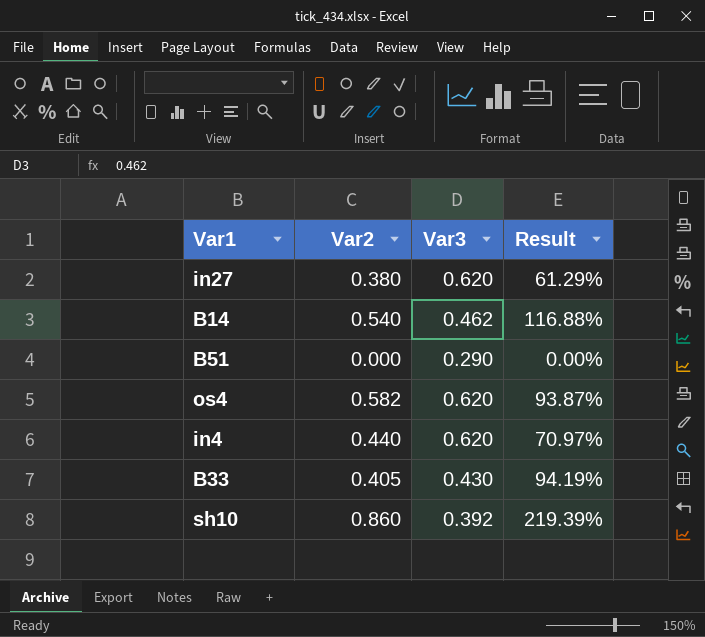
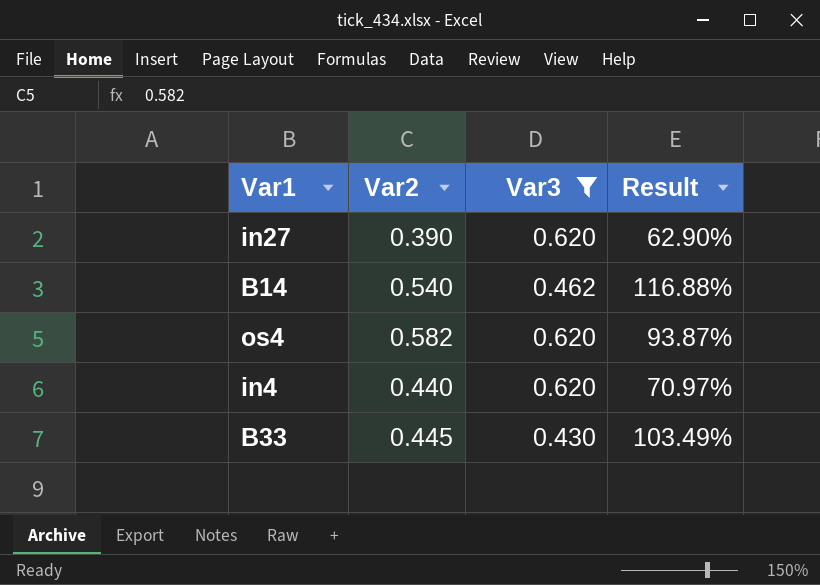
filter: none -> Var3 >= 0.430
in27 | Var2: 0.380 -> 0.390
in27 | Result: 61.29% -> 62.90%
B33 | Var2: 0.405 -> 0.445
B33 | Result: 94.19% -> 103.49%

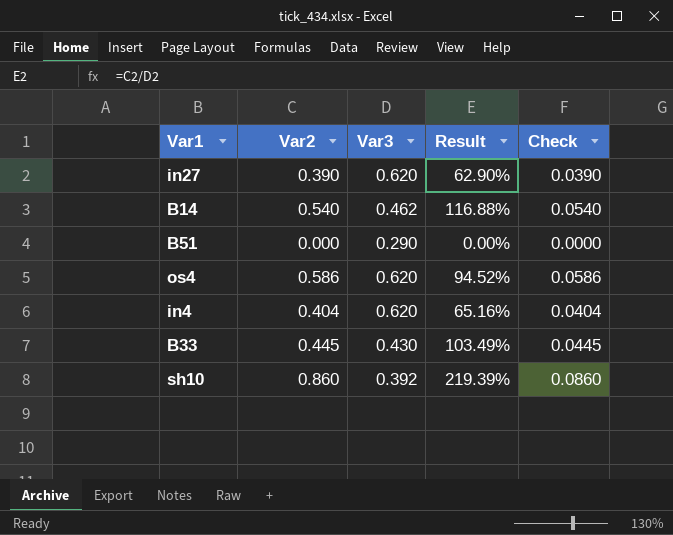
filter: Var3 >= 0.430 -> none
column Check | formula: none -> [Var2] * 0.1
os4 | Var2: 0.582 -> 0.586
os4 | Result: 93.87% -> 94.52%
in4 | Var2: 0.440 -> 0.404
in4 | Result: 70.97% -> 65.16%

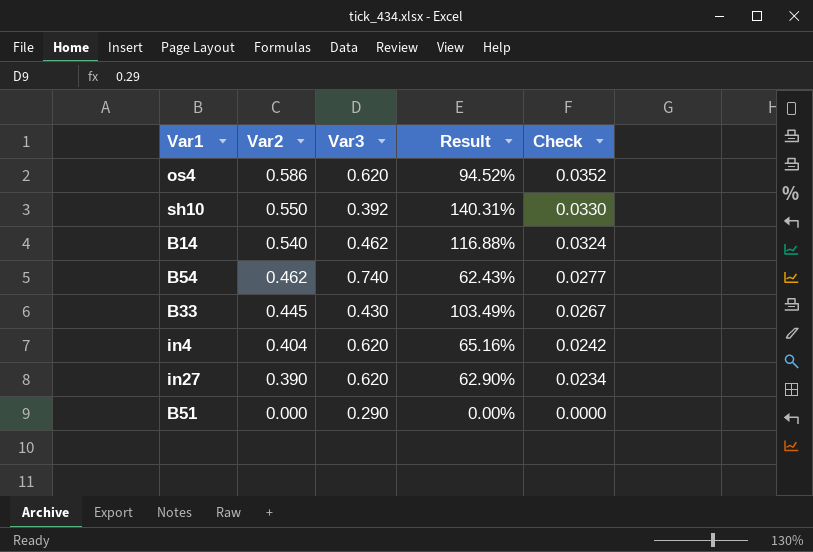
row order: none -> Var2 descending
column Check | formula: [Var2] * 0.1 -> [Var2] * 0.06
sh10 | Var2: 0.860 -> 0.550
sh10 | Result: 219.39% -> 140.31%
row B54: none -> 0.462 | 0.740 | 62.43% | 0.0277

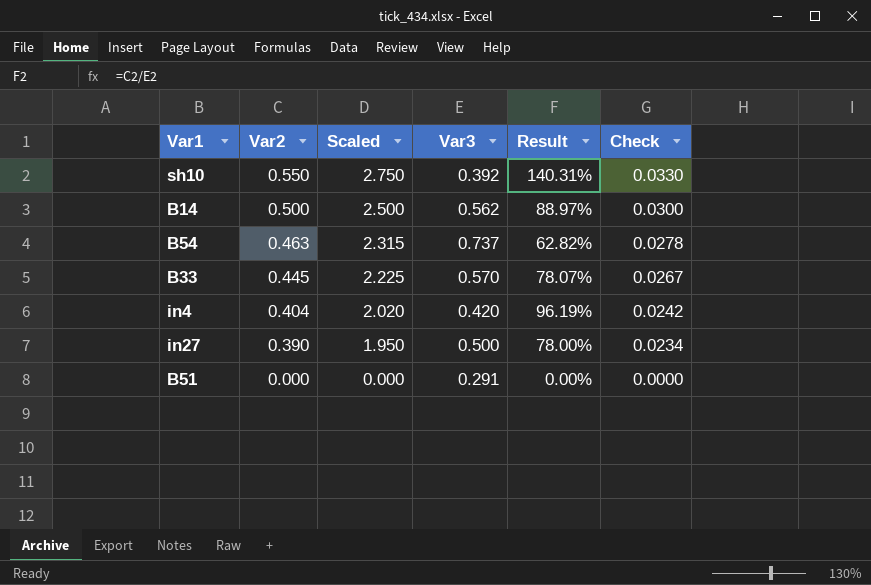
column Scaled | formula: none -> [Var2] * 5
row os4: 0.586 | 0.620 | 94.52% | 0.0352 -> none
B14 | Var2: 0.540 -> 0.500
B14 | Var3: 0.462 -> 0.562
B14 | Result: 116.88% -> 88.97%
B14 | Check: 0.0324 -> 0.0300
B54 | Var2: 0.462 -> 0.463
B54 | Var3: 0.740 -> 0.737
B54 | Result: 62.43% -> 62.82%
B54 | Check: 0.0277 -> 0.0278
B33 | Var3: 0.430 -> 0.570
B33 | Result: 103.49% -> 78.07%
in4 | Var3: 0.620 -> 0.420
in4 | Result: 65.16% -> 96.19%
in27 | Var3: 0.620 -> 0.500
in27 | Result: 62.90% -> 78.00%
B51 | Var3: 0.290 -> 0.291

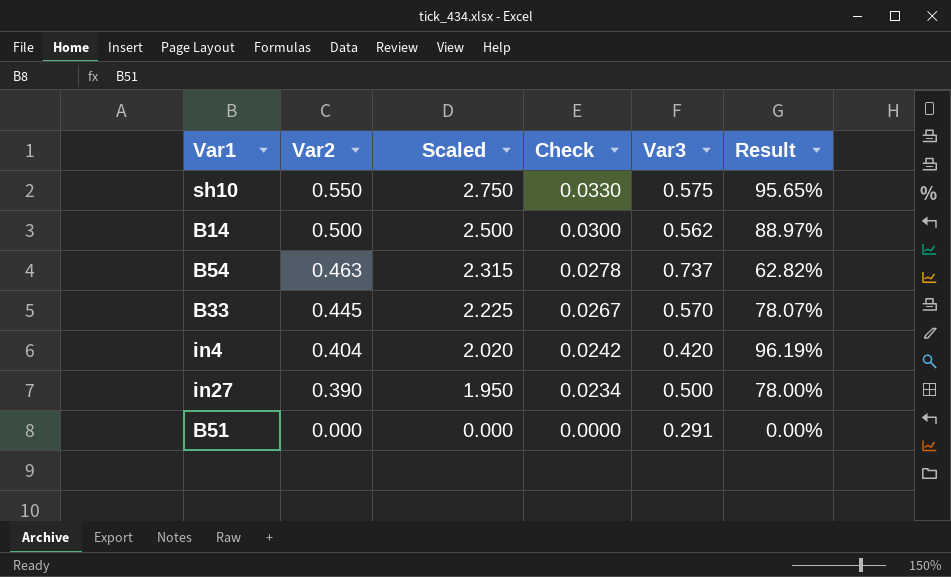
column Check | position: 6 -> 4
sh10 | Var3: 0.392 -> 0.575
sh10 | Result: 140.31% -> 95.65%

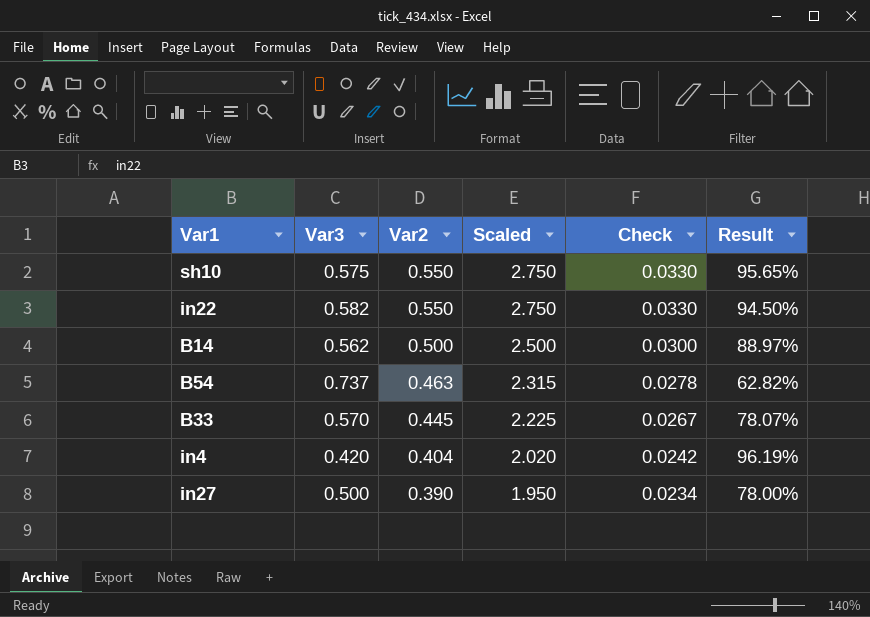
column Var3 | position: 5 -> 2
row B51: 0.000 | 0.000 | 0.0000 | 0.291 | 0.00% -> none
row in22: none -> 0.582 | 0.550 | 2.750 | 0.0330 | 94.50%

